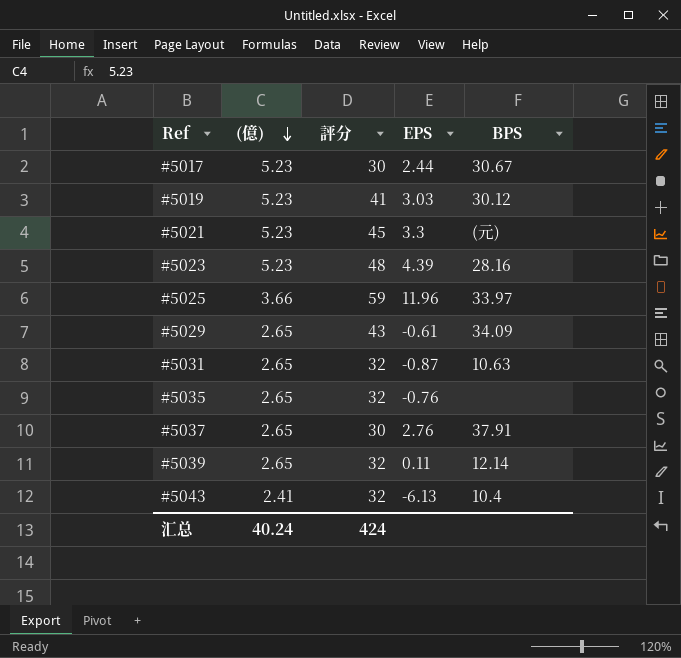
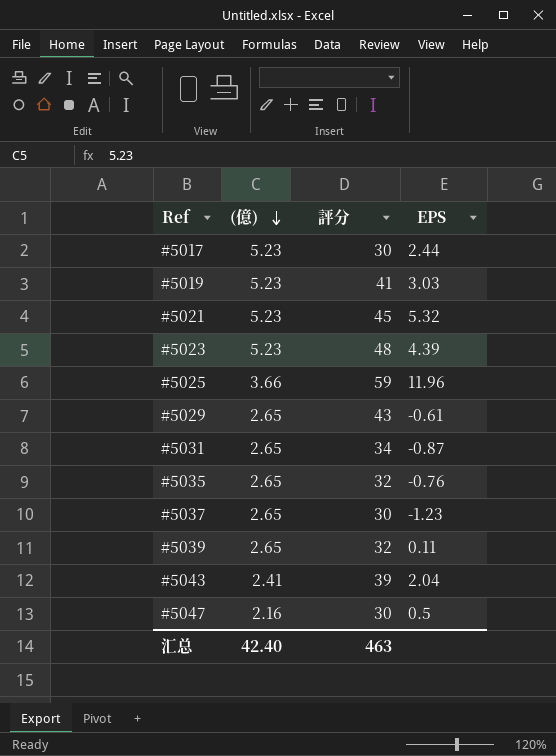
column BPS | position: 5 -> none
#5021 | EPS: 3.3 -> 5.32
#5031 | 評分: 32 -> 34
#5037 | EPS: 2.76 -> -1.23
#5043 | 評分: 32 -> 39
#5043 | EPS: -6.13 -> 2.04
row #5047: none -> 2.16 | 30 | 0.5
汇总 | (億): 40.24 -> 42.40
汇总 | 評分: 424 -> 463

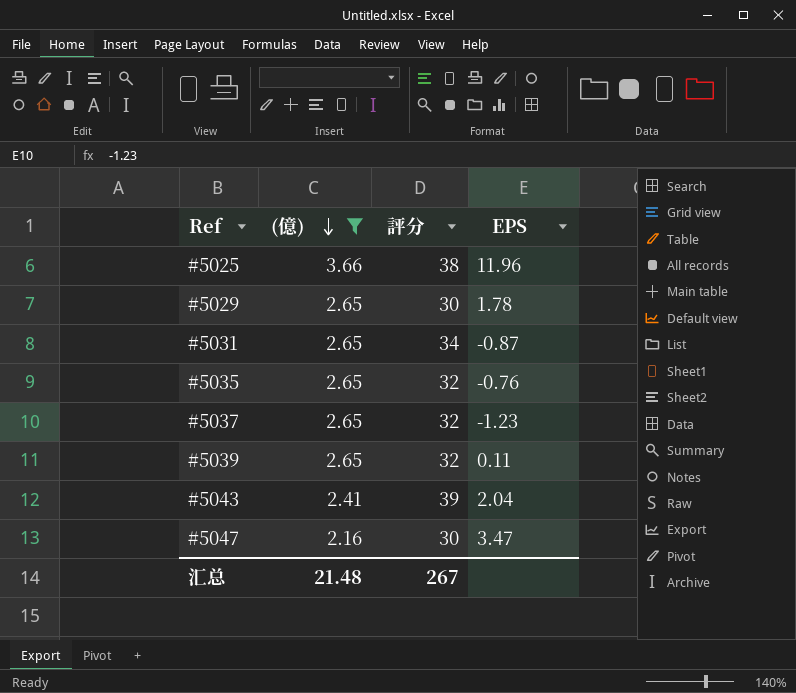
filter: none -> (億) != 5.23
#5025 | 評分: 59 -> 38
#5029 | 評分: 43 -> 30
#5029 | EPS: -0.61 -> 1.78
#5037 | 評分: 30 -> 32
#5047 | EPS: 0.5 -> 3.47
汇总 | (億): 42.40 -> 21.48
汇总 | 評分: 463 -> 267

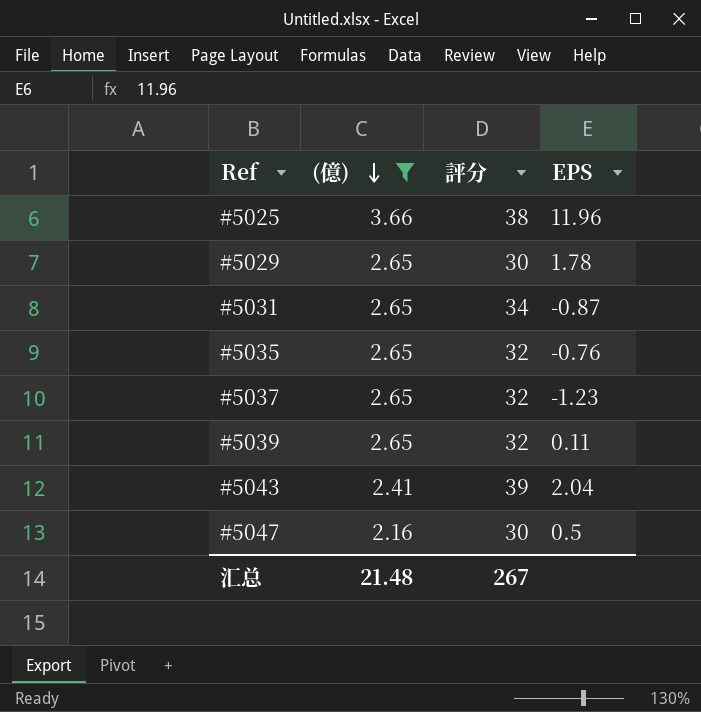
#5047 | EPS: 3.47 -> 0.5

